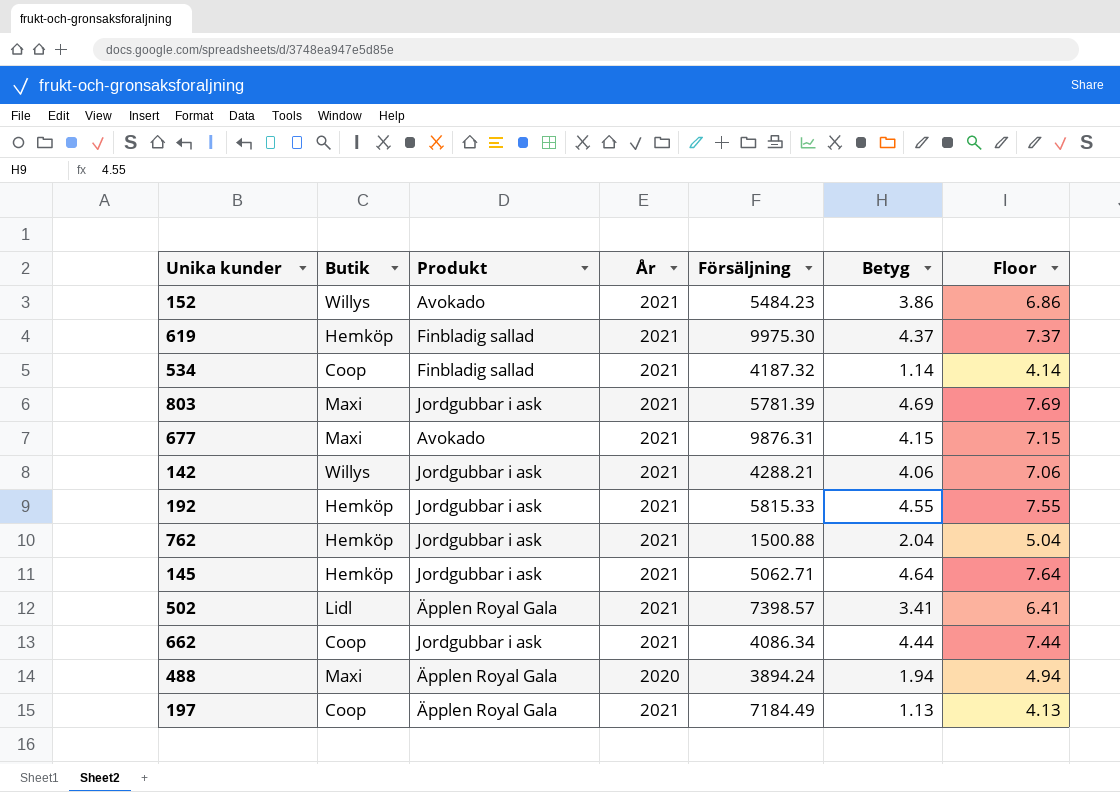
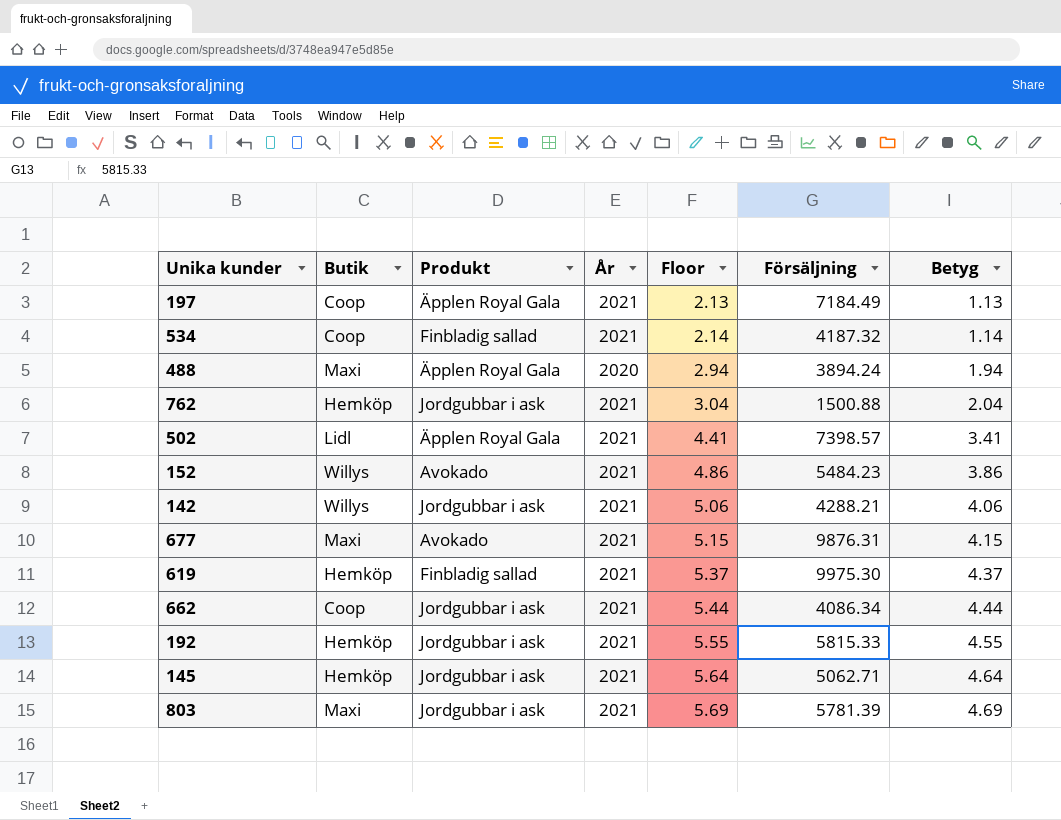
row order: none -> Floor ascending
column Floor | formula: [Betyg] + 3 -> [Betyg] + 1
column Floor | position: 7 -> 5

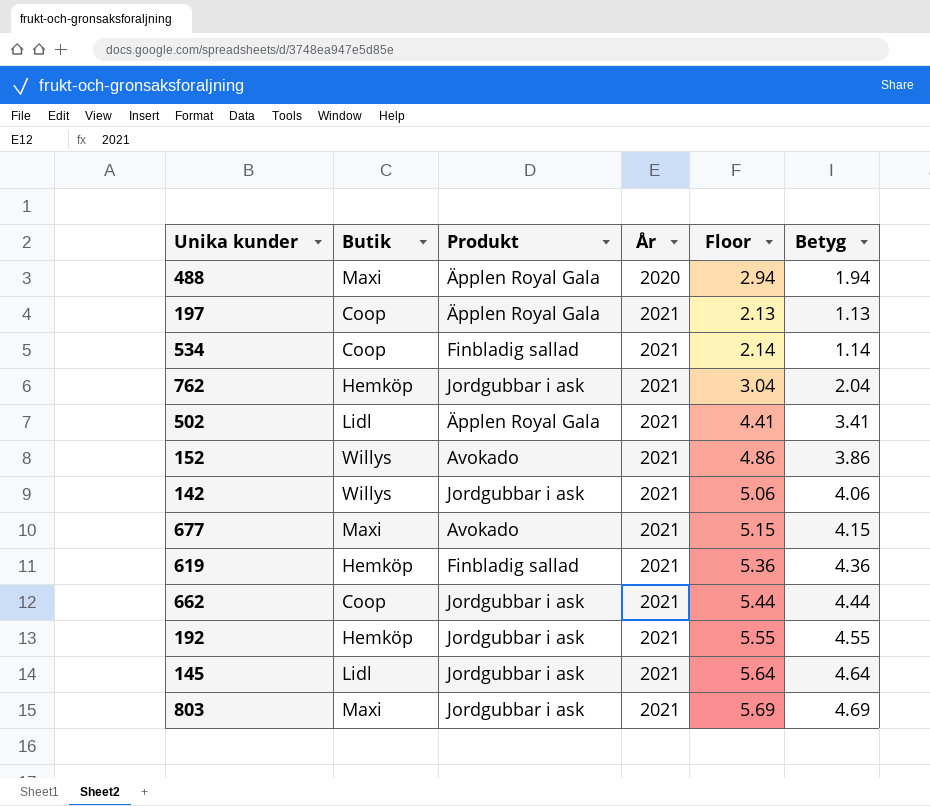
row order: Floor ascending -> År ascending
column Försäljning | position: 6 -> none
619 | Floor: 5.37 -> 5.36
619 | Betyg: 4.37 -> 4.36
145 | Butik: Hemköp -> Lidl

